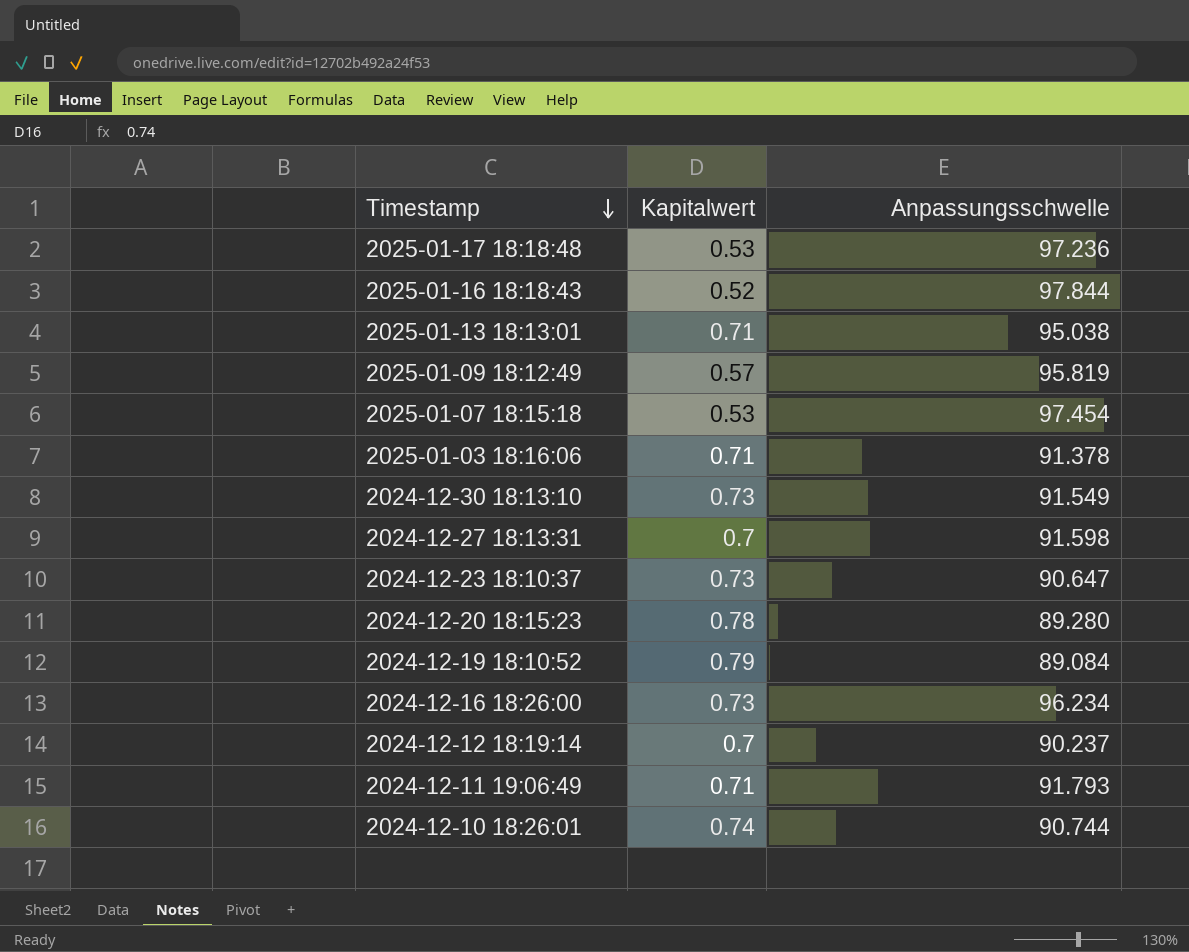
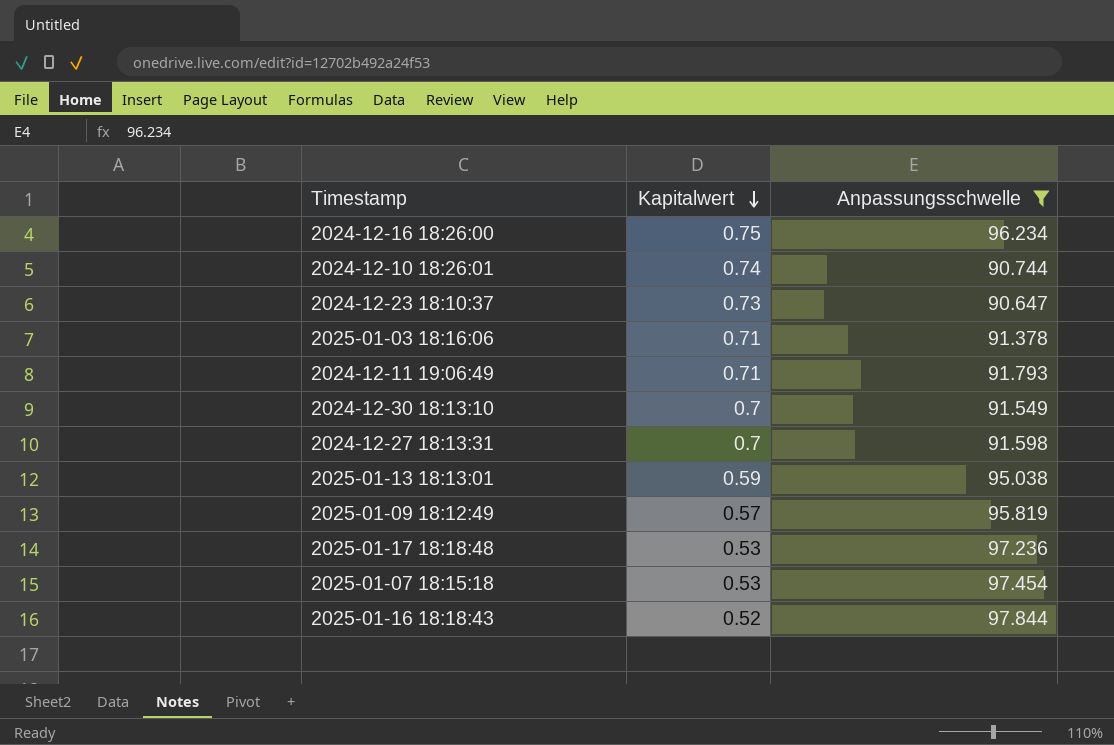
filter: none -> Anpassungsschwelle >= 90.647
row order: Timestamp descending -> Kapitalwert descending
2024-12-16 18:26:00 | Kapitalwert: 0.73 -> 0.75
2024-12-30 18:13:10 | Kapitalwert: 0.73 -> 0.7
2025-01-13 18:13:01 | Kapitalwert: 0.71 -> 0.59

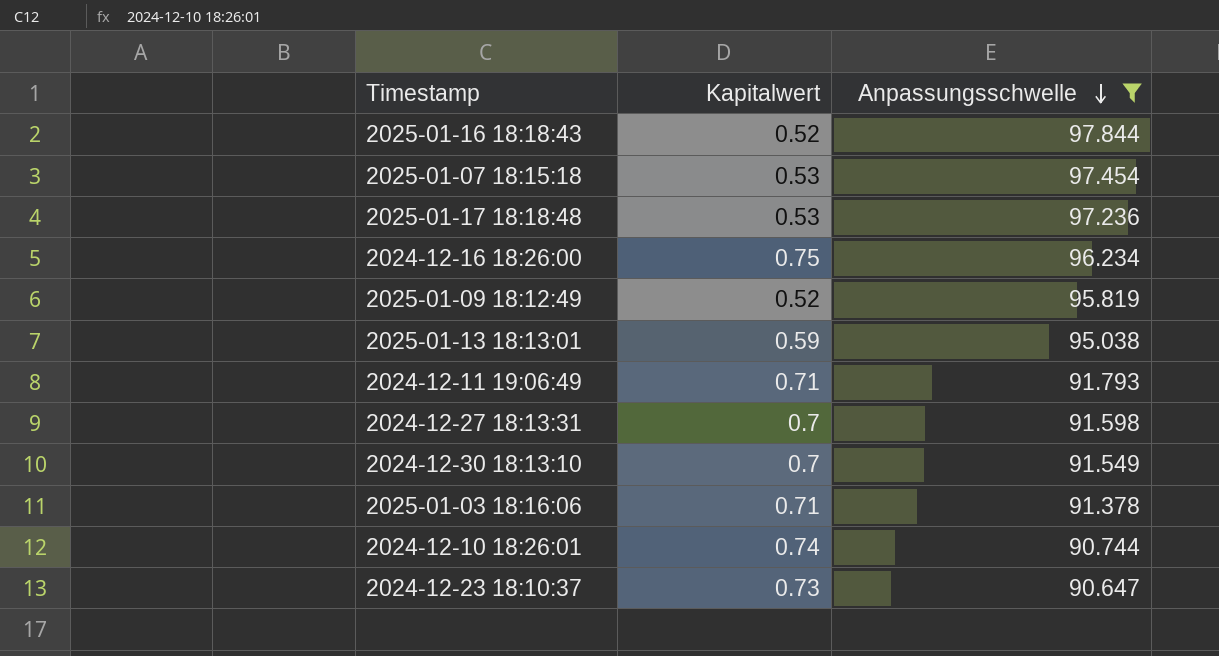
row order: Kapitalwert descending -> Anpassungsschwelle descending
2025-01-09 18:12:49 | Kapitalwert: 0.57 -> 0.52

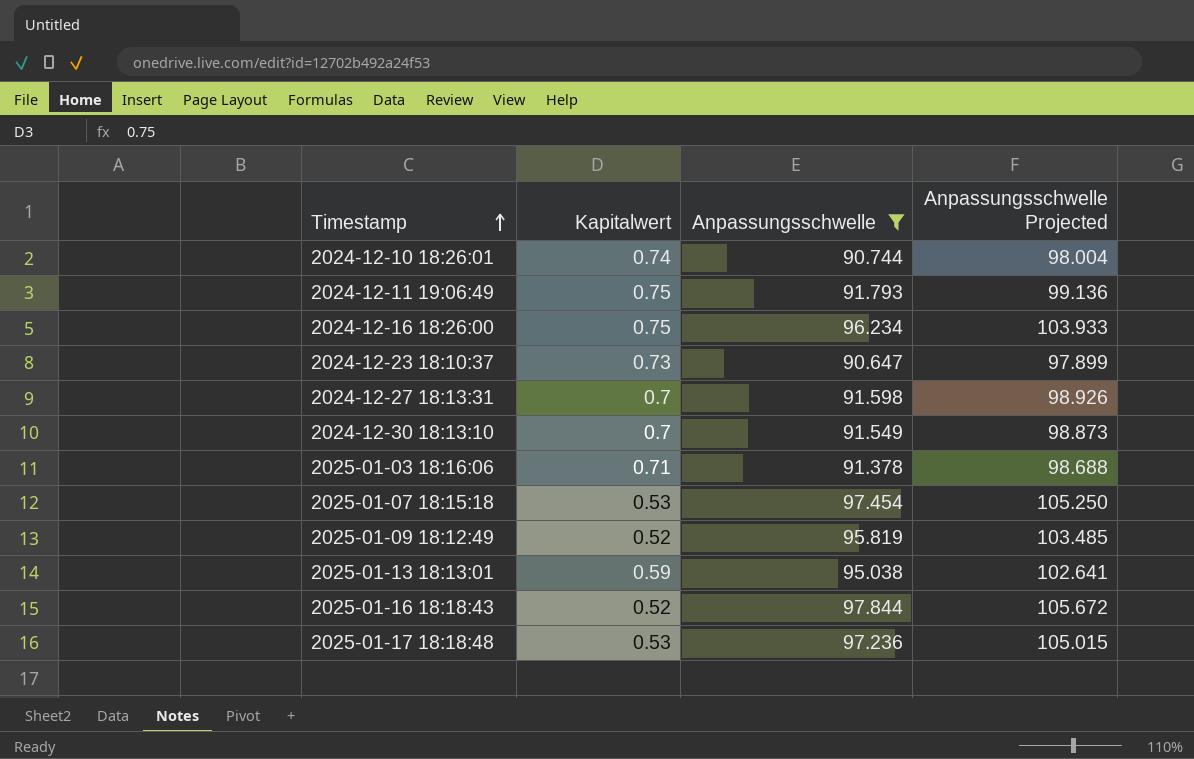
row order: Anpassungsschwelle descending -> Timestamp ascending
column Anpassungsschwelle Projected | formula: none -> [Anpassungsschwelle] * 1.08
2024-12-11 19:06:49 | Kapitalwert: 0.71 -> 0.75

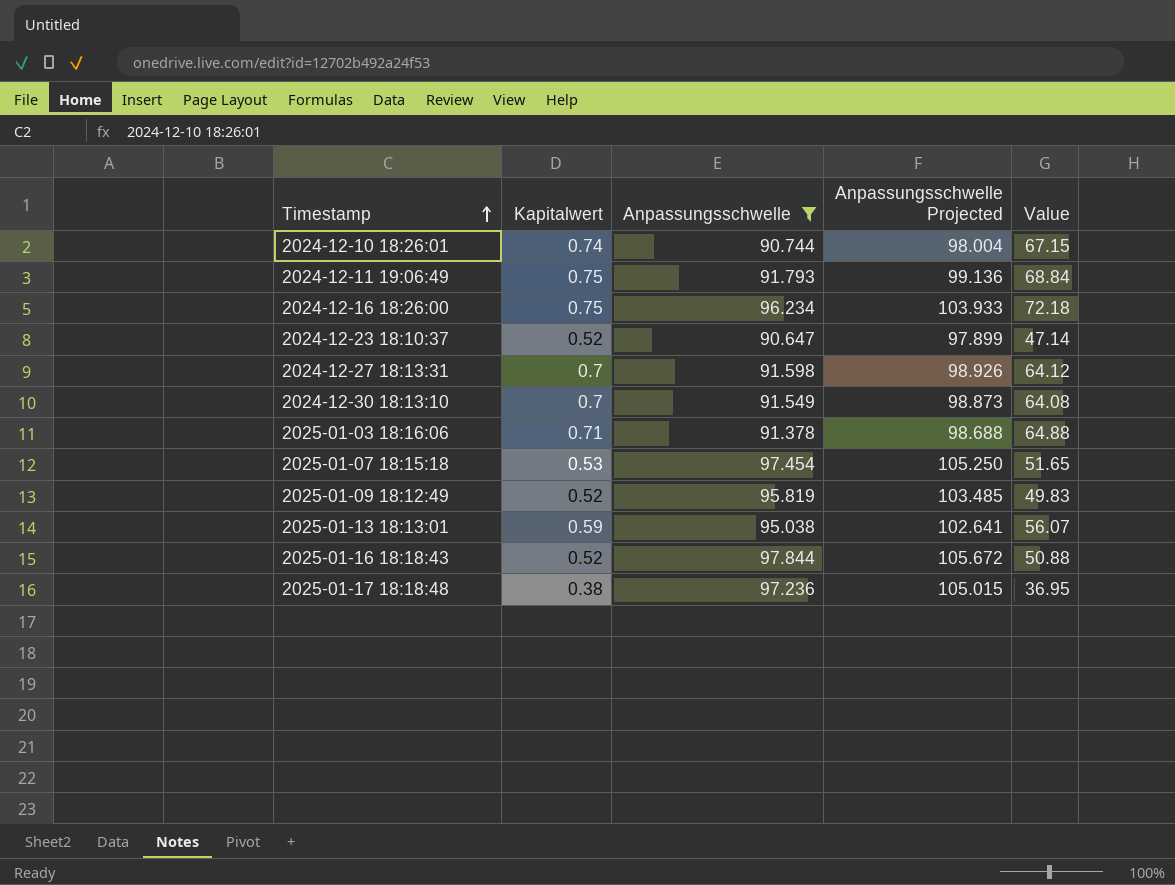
column Value | formula: none -> [Kapitalwert] * [Anpassungsschwelle]
2024-12-23 18:10:37 | Kapitalwert: 0.73 -> 0.52
2025-01-17 18:18:48 | Kapitalwert: 0.53 -> 0.38

